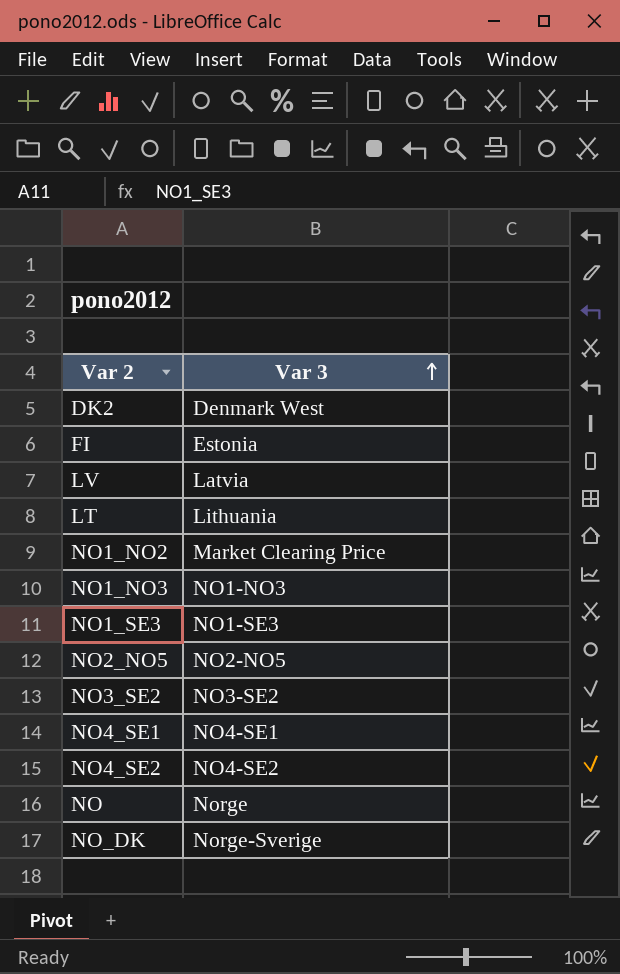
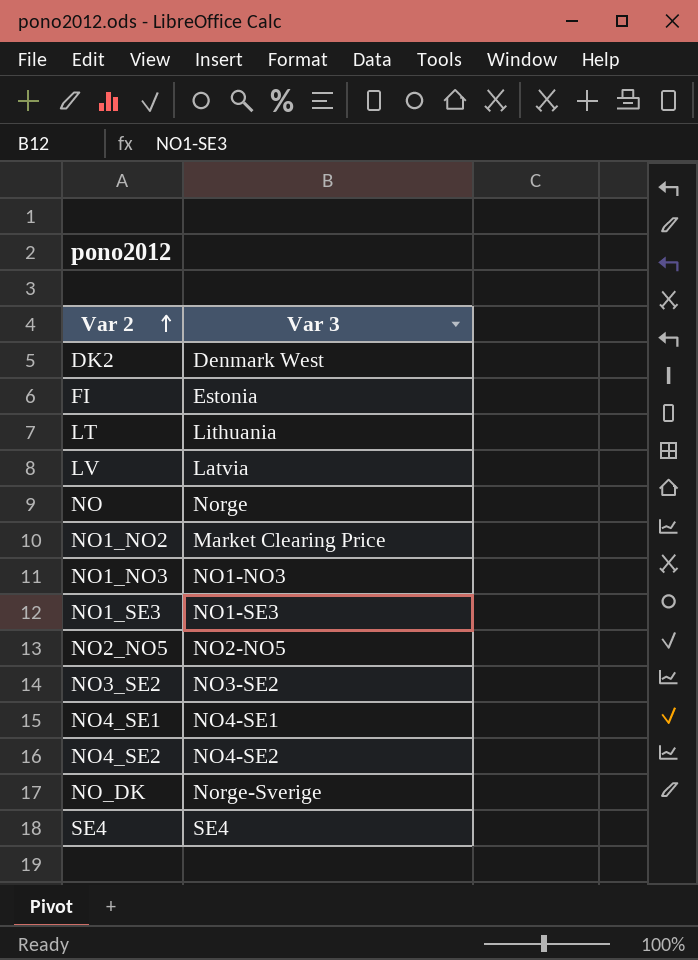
row order: Var 3 ascending -> Var 2 ascending
row SE4: none -> SE4

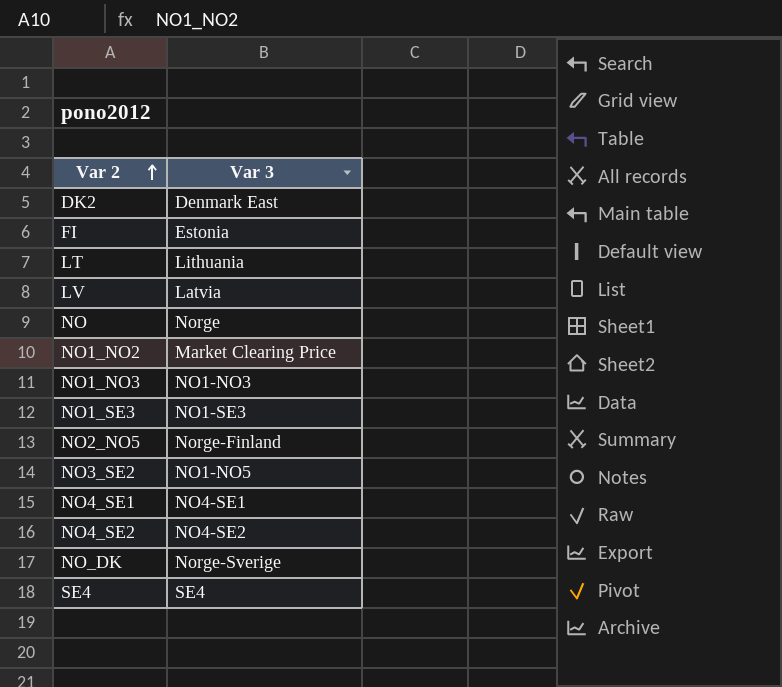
DK2 | Var 3: Denmark West -> Denmark East
NO2_NO5 | Var 3: NO2-NO5 -> Norge-Finland
NO3_SE2 | Var 3: NO3-SE2 -> NO1-NO5

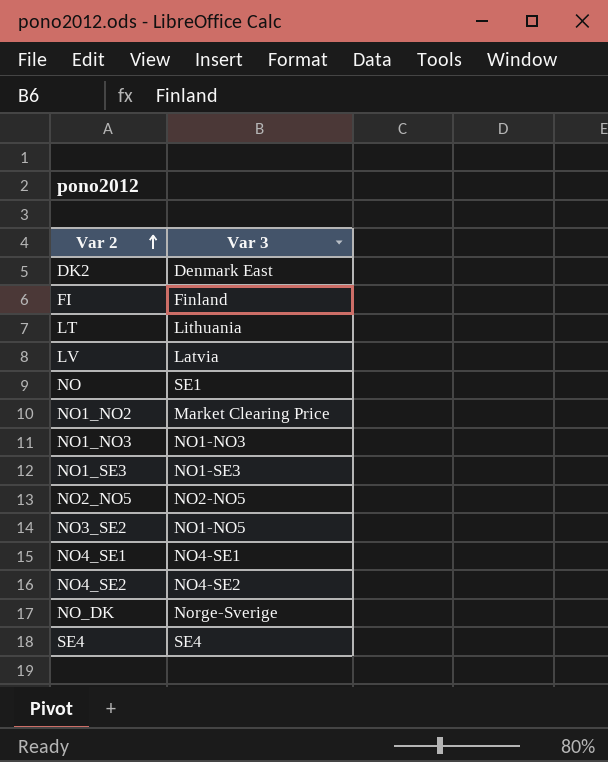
FI | Var 3: Estonia -> Finland
NO | Var 3: Norge -> SE1
NO2_NO5 | Var 3: Norge-Finland -> NO2-NO5

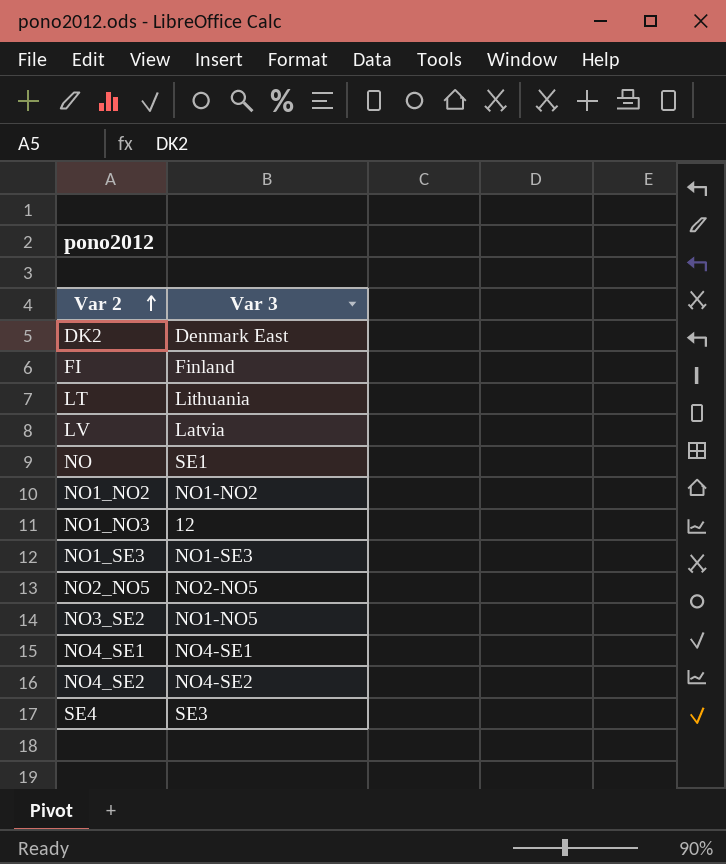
row NO_DK: Norge-Sverige -> none
NO1_NO2 | Var 3: Market Clearing Price -> NO1-NO2
NO1_NO3 | Var 3: NO1-NO3 -> 12
SE4 | Var 3: SE4 -> SE3

